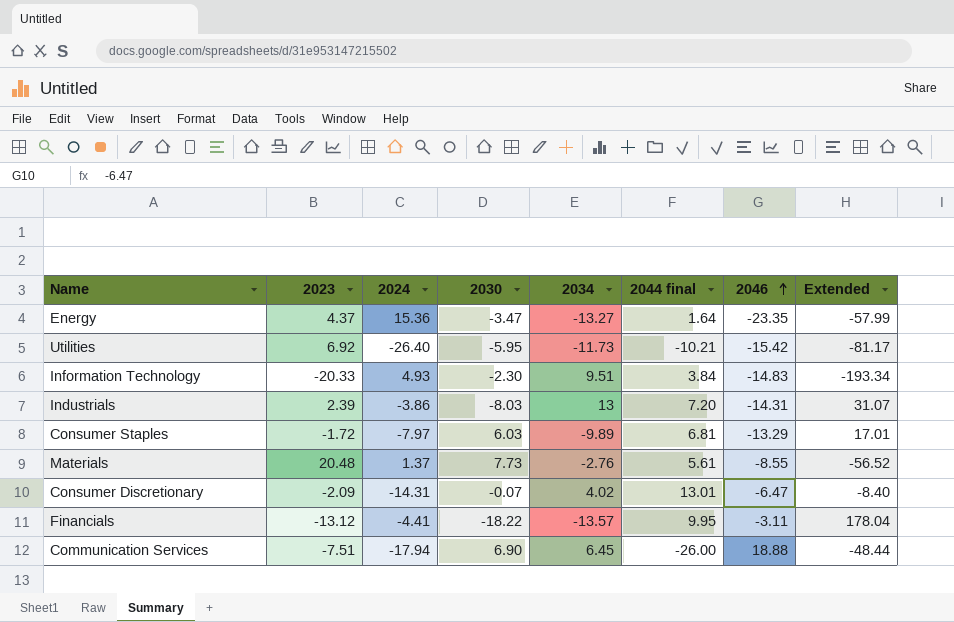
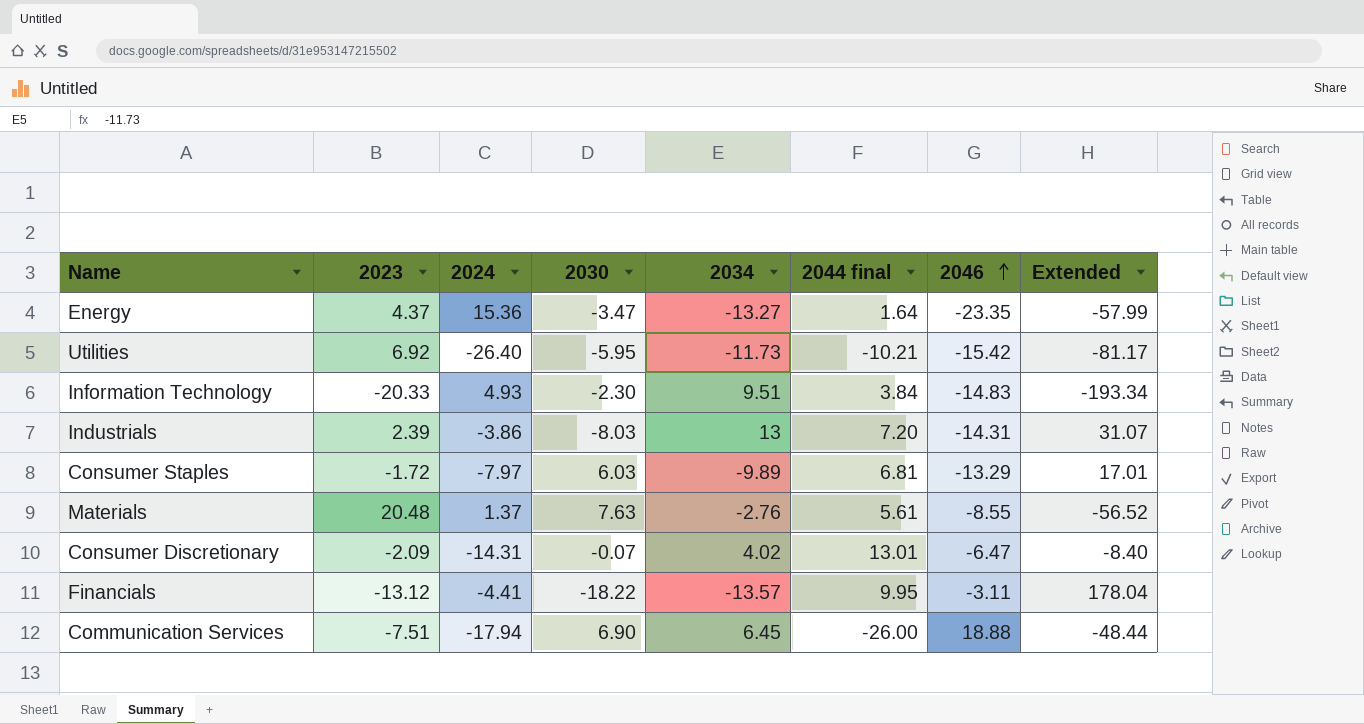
Materials | 2030: 7.73 -> 7.63

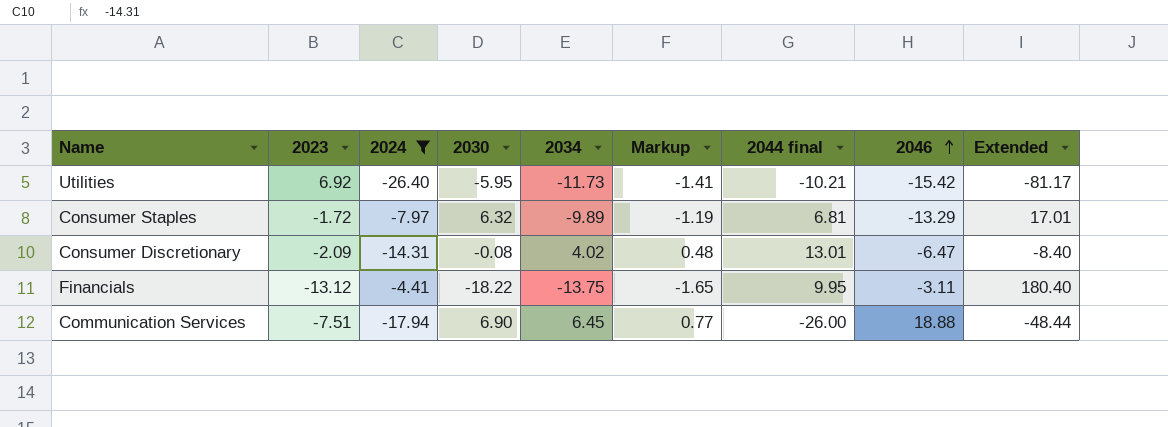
filter: none -> 2024 <= -4.41
column Markup | formula: none -> [2034] * 0.12
Consumer Staples | 2030: 6.03 -> 6.32
Consumer Discretionary | 2030: -0.07 -> -0.08
Financials | 2034: -13.57 -> -13.75
Financials | Extended: 178.04 -> 180.40

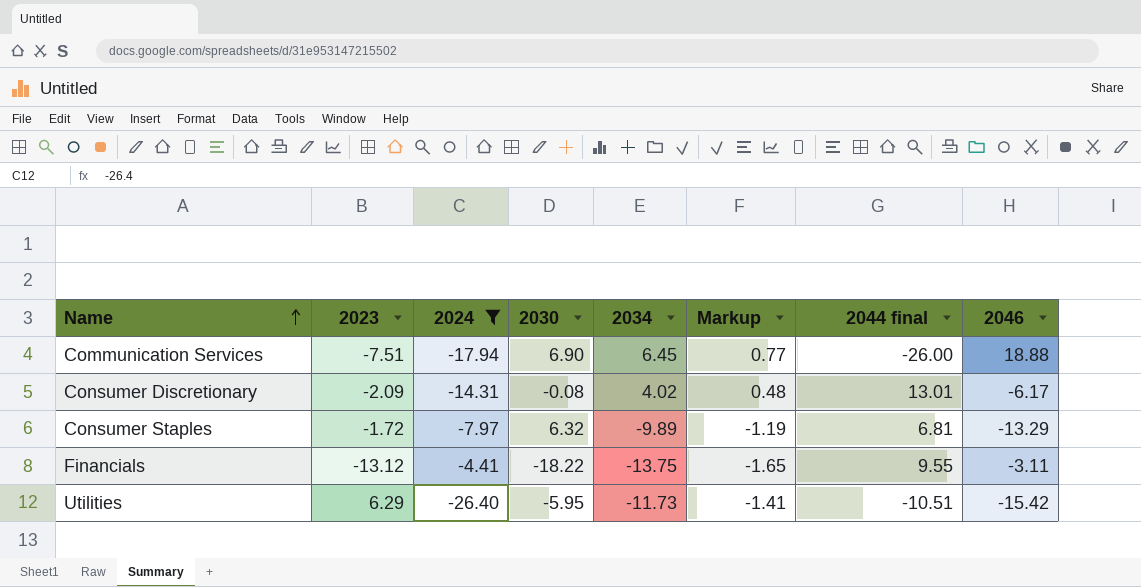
row order: 2046 ascending -> Name ascending
column Extended | formula: [2023] * [2034] -> none
Consumer Discretionary | 2046: -6.47 -> -6.17
Financials | 2044 final: 9.95 -> 9.55
Utilities | 2023: 6.92 -> 6.29
Utilities | 2044 final: -10.21 -> -10.51

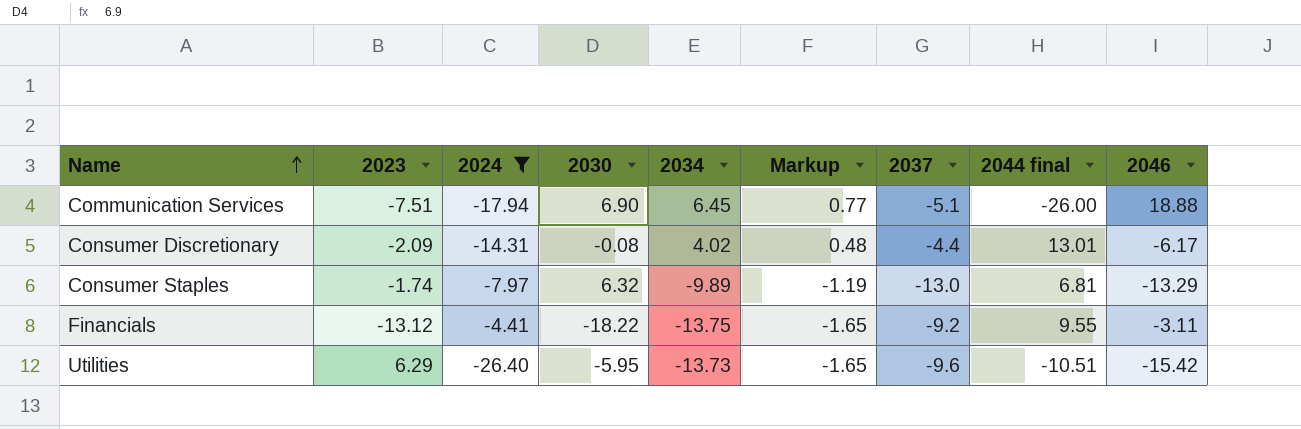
column 2037 | position: none -> 7
Consumer Staples | 2023: -1.72 -> -1.74
Utilities | 2034: -11.73 -> -13.73
Utilities | Markup: -1.41 -> -1.65

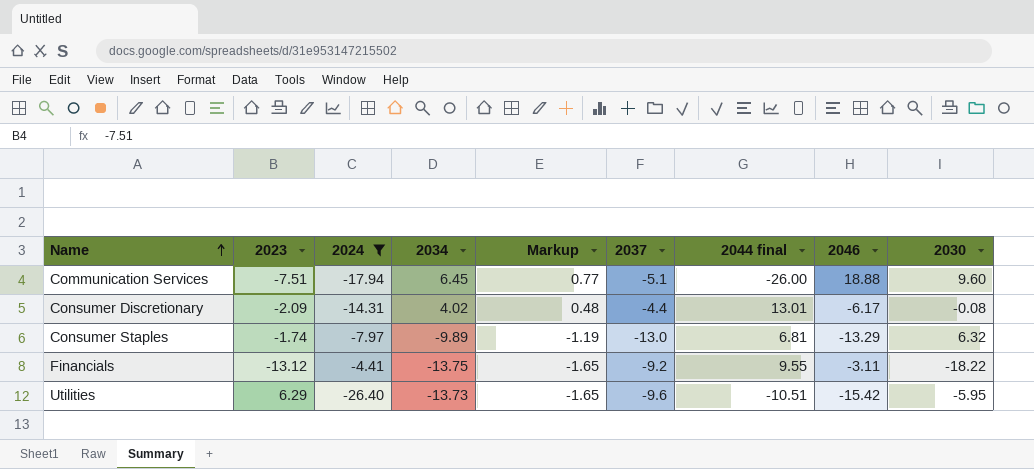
column 2030 | position: 4 -> 9
Communication Services | 2030: 6.90 -> 9.60

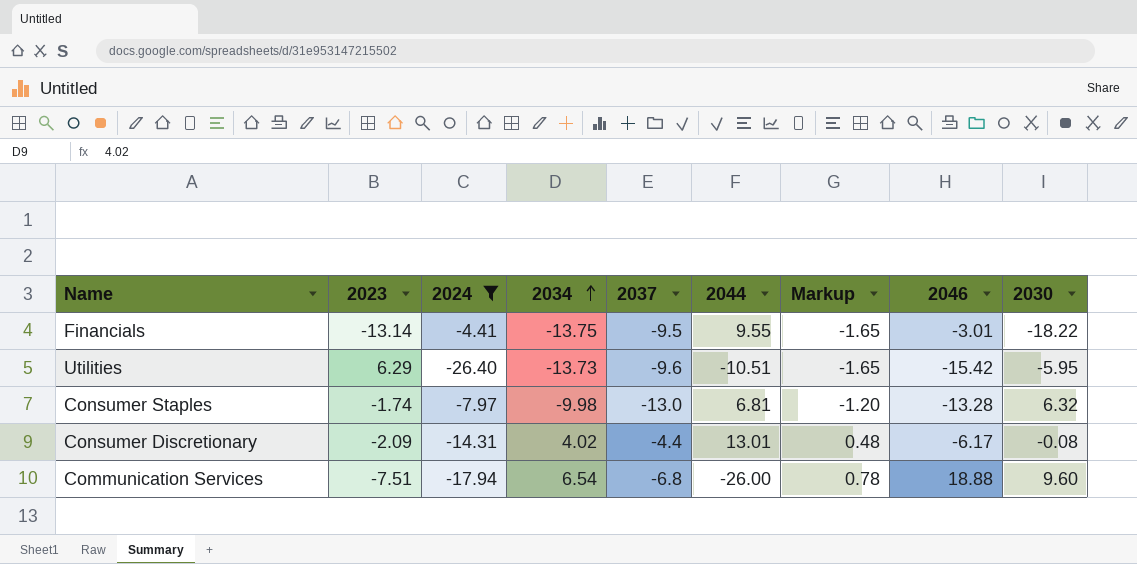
row order: Name ascending -> 2034 ascending
column name: 2044 final -> 2044
column Markup | position: 5 -> 7
Financials | 2023: -13.12 -> -13.14
Financials | 2037: -9.2 -> -9.5
Financials | 2046: -3.11 -> -3.01
Consumer Staples | 2034: -9.89 -> -9.98
Consumer Staples | Markup: -1.19 -> -1.20
Consumer Staples | 2046: -13.29 -> -13.28
Communication Services | 2034: 6.45 -> 6.54
Communication Services | 2037: -5.1 -> -6.8
Communication Services | Markup: 0.77 -> 0.78

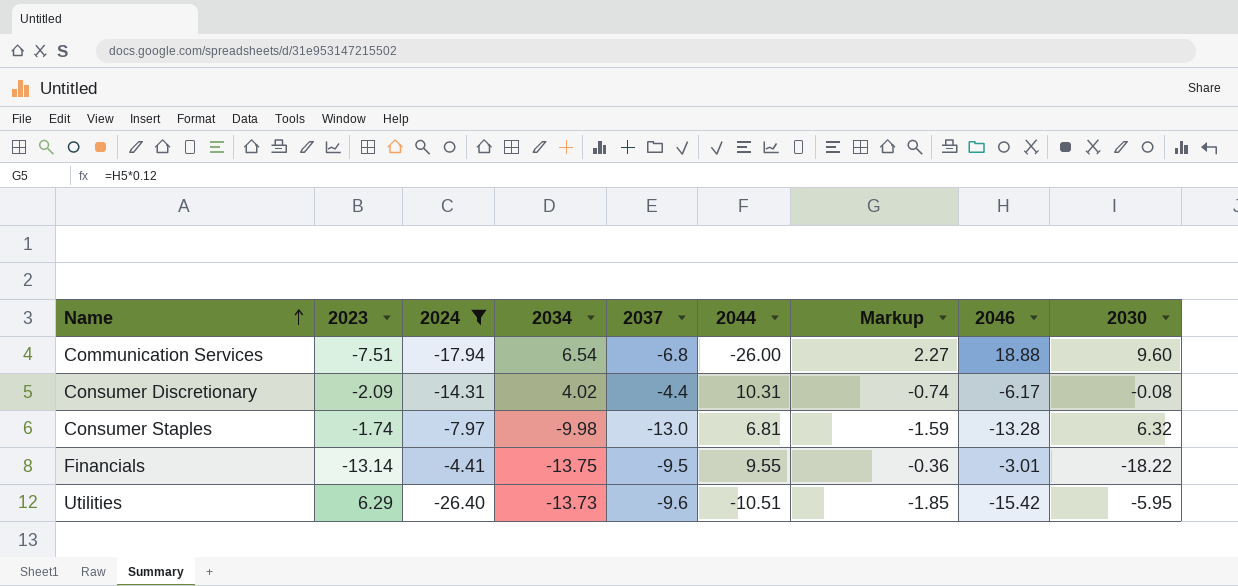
row order: 2034 ascending -> Name ascending
column Markup | formula: [2034] * 0.12 -> [2046] * 0.12
Consumer Discretionary | 2044: 13.01 -> 10.31

